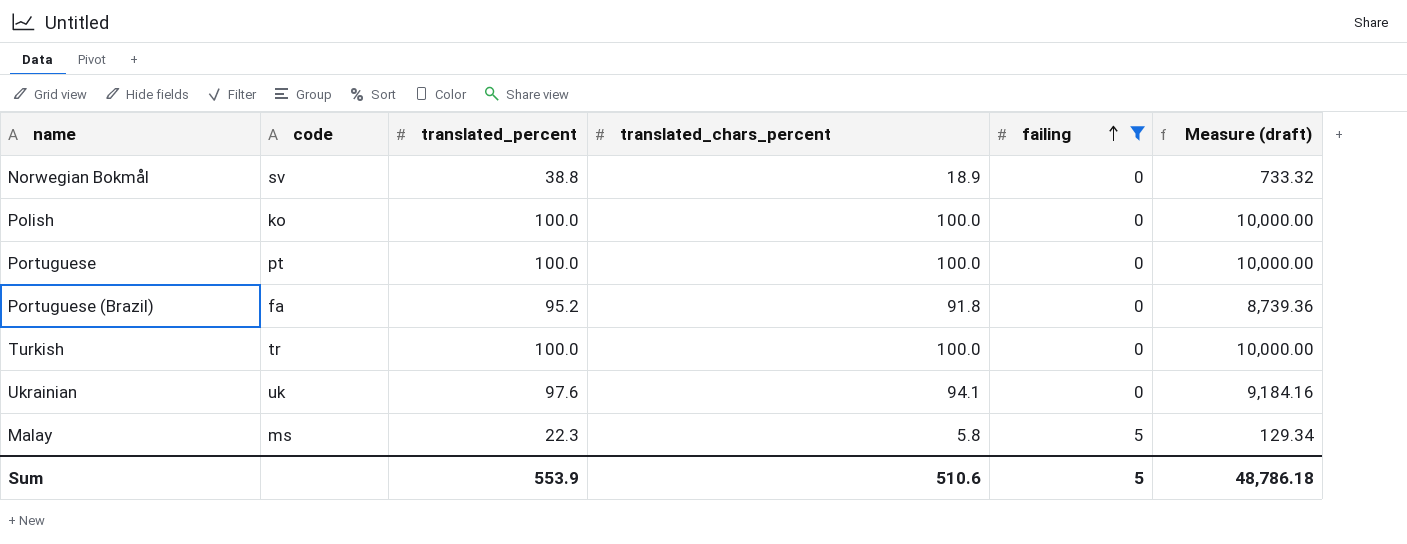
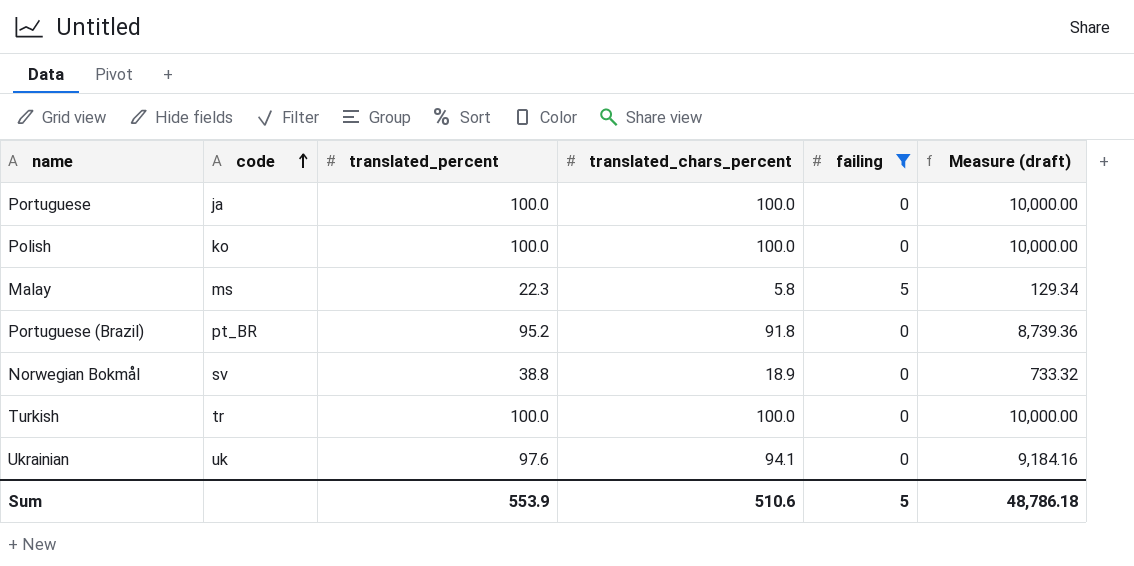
row order: failing ascending -> code ascending
Portuguese | code: pt -> ja
Portuguese (Brazil) | code: fa -> pt_BR

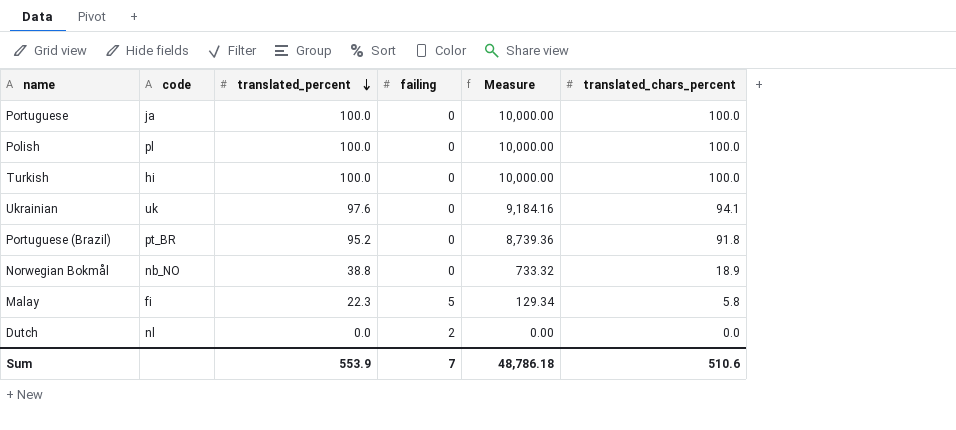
filter: failing != 2 -> none
row order: code ascending -> translated_percent descending
column name: Measure (draft) -> Measure
column translated_chars_percent | position: 4 -> 6
Polish | code: ko -> pl
Turkish | code: tr -> hi
Norwegian Bokmål | code: sv -> nb_NO
Malay | code: ms -> fi
Sum | failing: 5 -> 7

